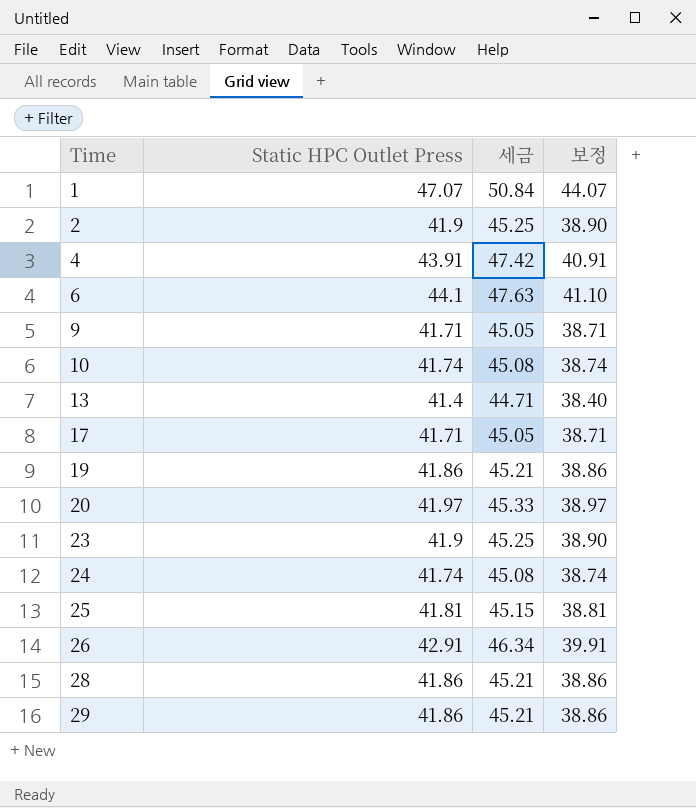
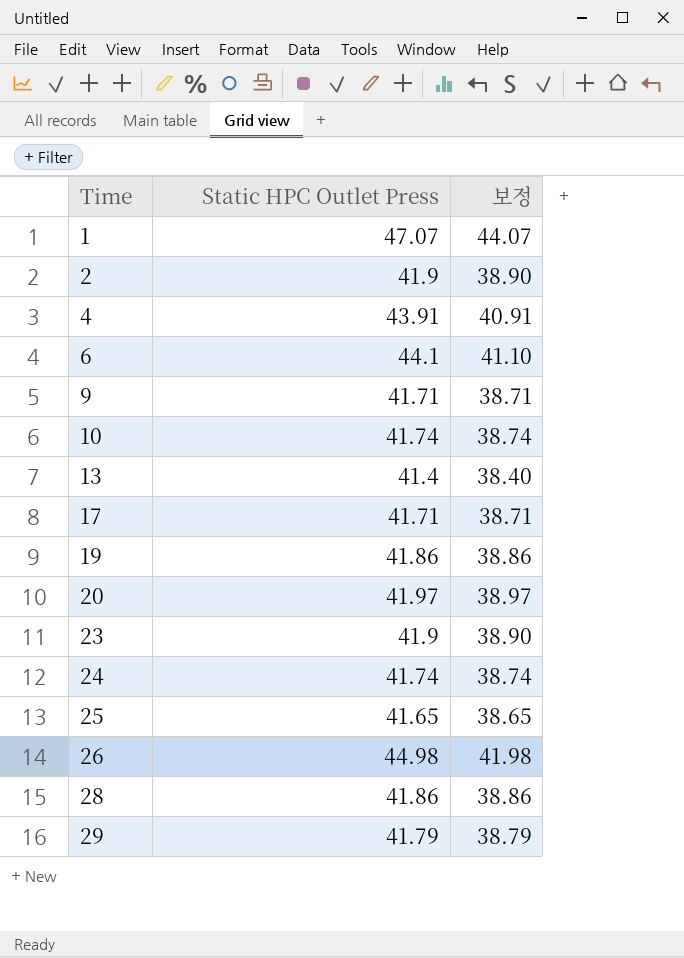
column 세금 | formula: [Static HPC Outlet Press] * 1.08 -> none
25 | Static HPC Outlet Press: 41.81 -> 41.65
25 | 보정: 38.81 -> 38.65
26 | Static HPC Outlet Press: 42.91 -> 44.98
26 | 보정: 39.91 -> 41.98
29 | Static HPC Outlet Press: 41.86 -> 41.79
29 | 보정: 38.86 -> 38.79

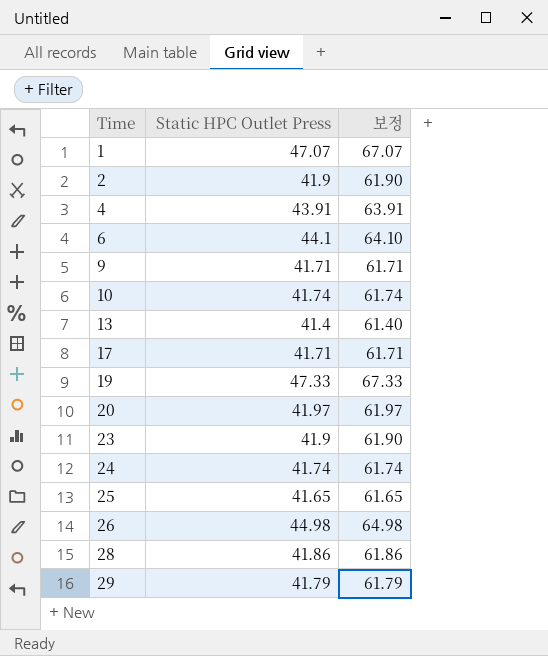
column 보정 | formula: [Static HPC Outlet Press] - 3 -> [Static HPC Outlet Press] + 20
19 | Static HPC Outlet Press: 41.86 -> 47.33

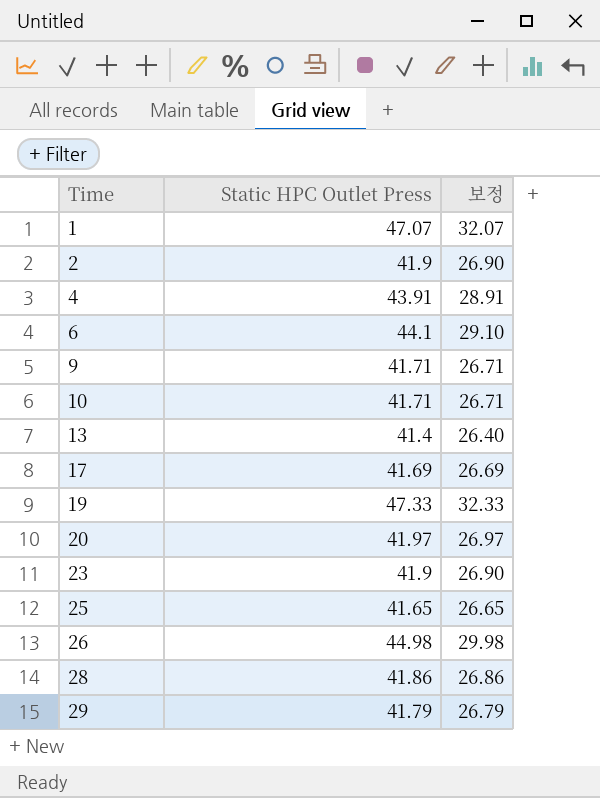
column 보정 | formula: [Static HPC Outlet Press] + 20 -> [Static HPC Outlet Press] - 15
row 24: 41.74 | 61.74 -> none
10 | Static HPC Outlet Press: 41.74 -> 41.71
17 | Static HPC Outlet Press: 41.71 -> 41.69

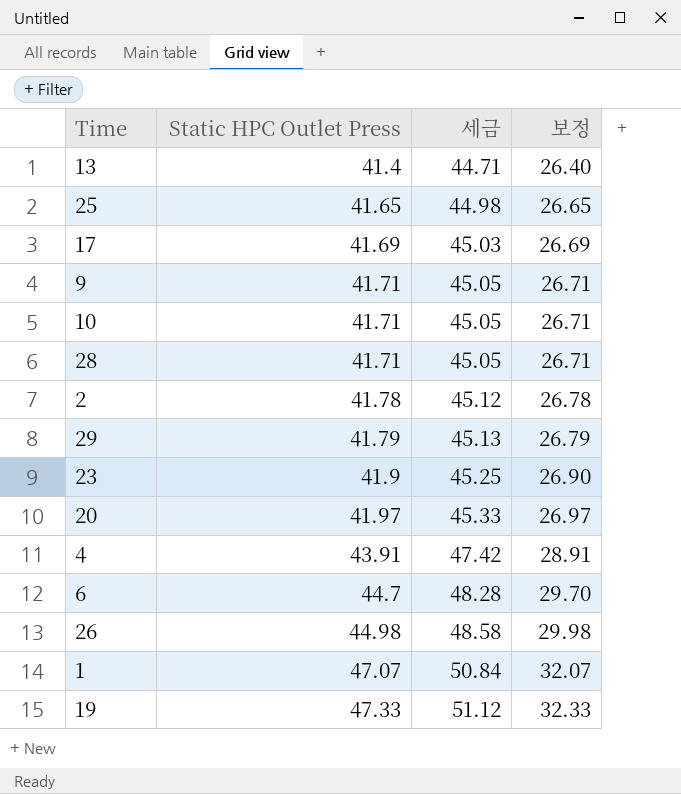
row order: Time ascending -> Static HPC Outlet Press ascending
column 세금 | formula: none -> [Static HPC Outlet Press] * 1.08
28 | Static HPC Outlet Press: 41.86 -> 41.71
28 | 보정: 26.86 -> 26.71
2 | Static HPC Outlet Press: 41.9 -> 41.78
2 | 보정: 26.90 -> 26.78
6 | Static HPC Outlet Press: 44.1 -> 44.7
6 | 보정: 29.10 -> 29.70

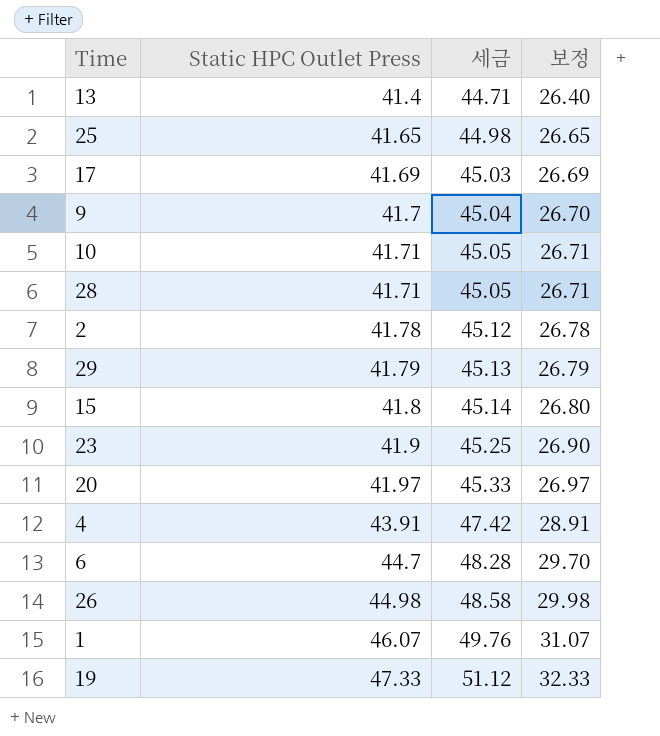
9 | Static HPC Outlet Press: 41.71 -> 41.7
9 | 세금: 45.05 -> 45.04
9 | 보정: 26.71 -> 26.70
row 15: none -> 41.8 | 45.14 | 26.80
1 | Static HPC Outlet Press: 47.07 -> 46.07
1 | 세금: 50.84 -> 49.76
1 | 보정: 32.07 -> 31.07

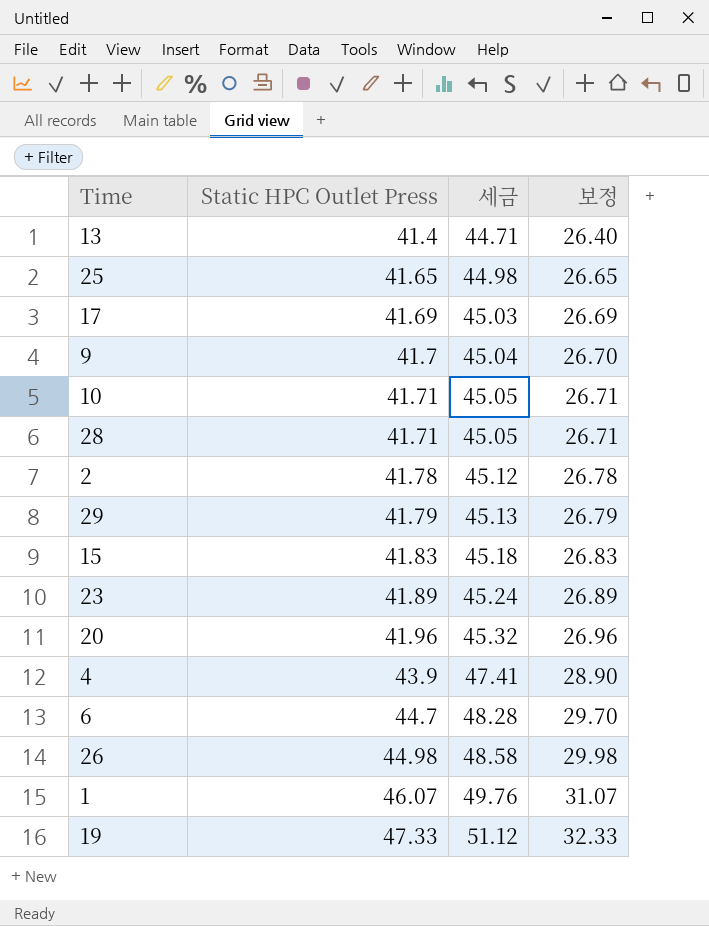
15 | Static HPC Outlet Press: 41.8 -> 41.83
15 | 세금: 45.14 -> 45.18
15 | 보정: 26.80 -> 26.83
23 | Static HPC Outlet Press: 41.9 -> 41.89
23 | 세금: 45.25 -> 45.24
23 | 보정: 26.90 -> 26.89
20 | Static HPC Outlet Press: 41.97 -> 41.96
20 | 세금: 45.33 -> 45.32
20 | 보정: 26.97 -> 26.96
4 | Static HPC Outlet Press: 43.91 -> 43.9
4 | 세금: 47.42 -> 47.41
4 | 보정: 28.91 -> 28.90

